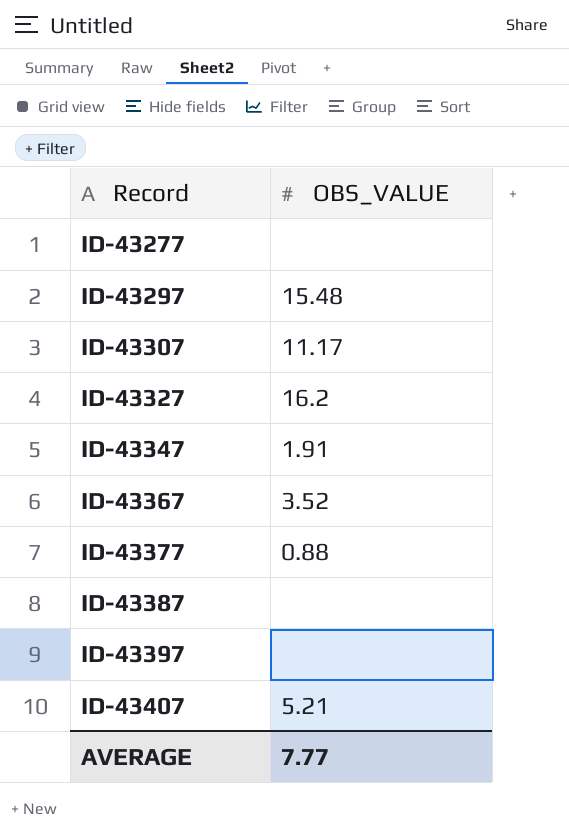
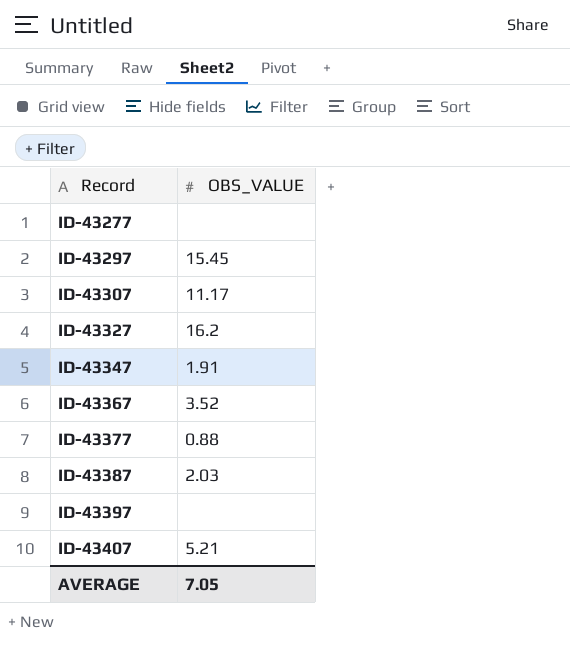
ID-43297 | OBS_VALUE: 15.48 -> 15.45
ID-43387 | OBS_VALUE: none -> 2.03
AVERAGE | OBS_VALUE: 7.77 -> 7.05

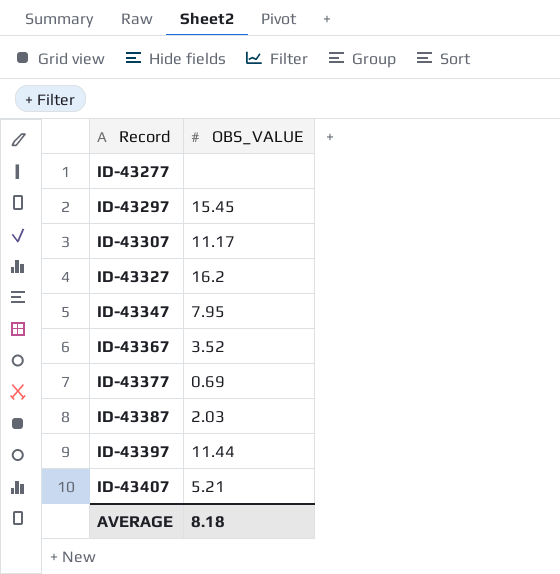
ID-43347 | OBS_VALUE: 1.91 -> 7.95
ID-43377 | OBS_VALUE: 0.88 -> 0.69
ID-43397 | OBS_VALUE: none -> 11.44
AVERAGE | OBS_VALUE: 7.05 -> 8.18

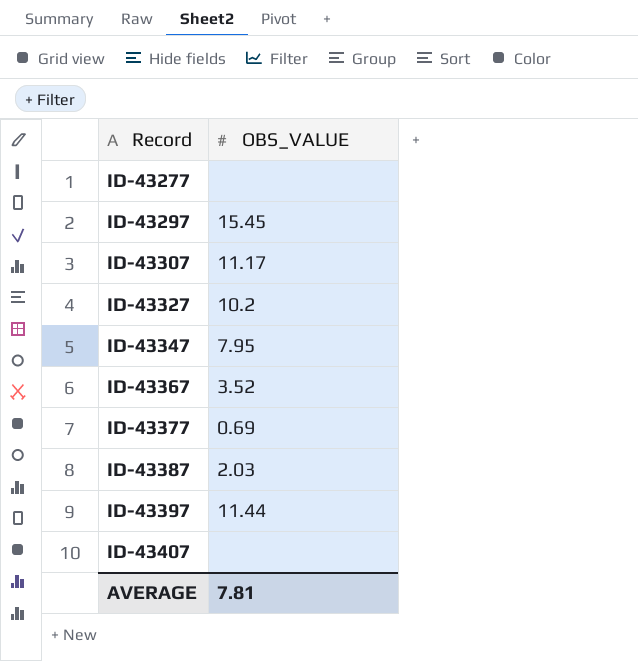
ID-43327 | OBS_VALUE: 16.2 -> 10.2
ID-43407 | OBS_VALUE: 5.21 -> none
AVERAGE | OBS_VALUE: 8.18 -> 7.81

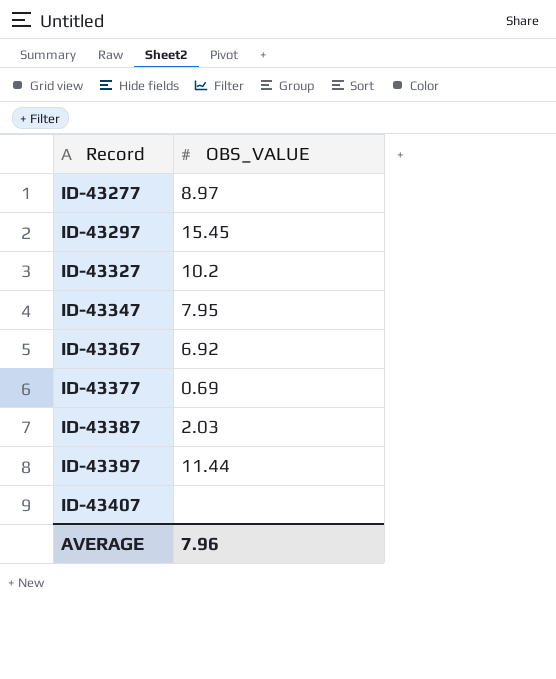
row ID-43307: 11.17 -> none
ID-43277 | OBS_VALUE: none -> 8.97
ID-43367 | OBS_VALUE: 3.52 -> 6.92
AVERAGE | OBS_VALUE: 7.81 -> 7.96

